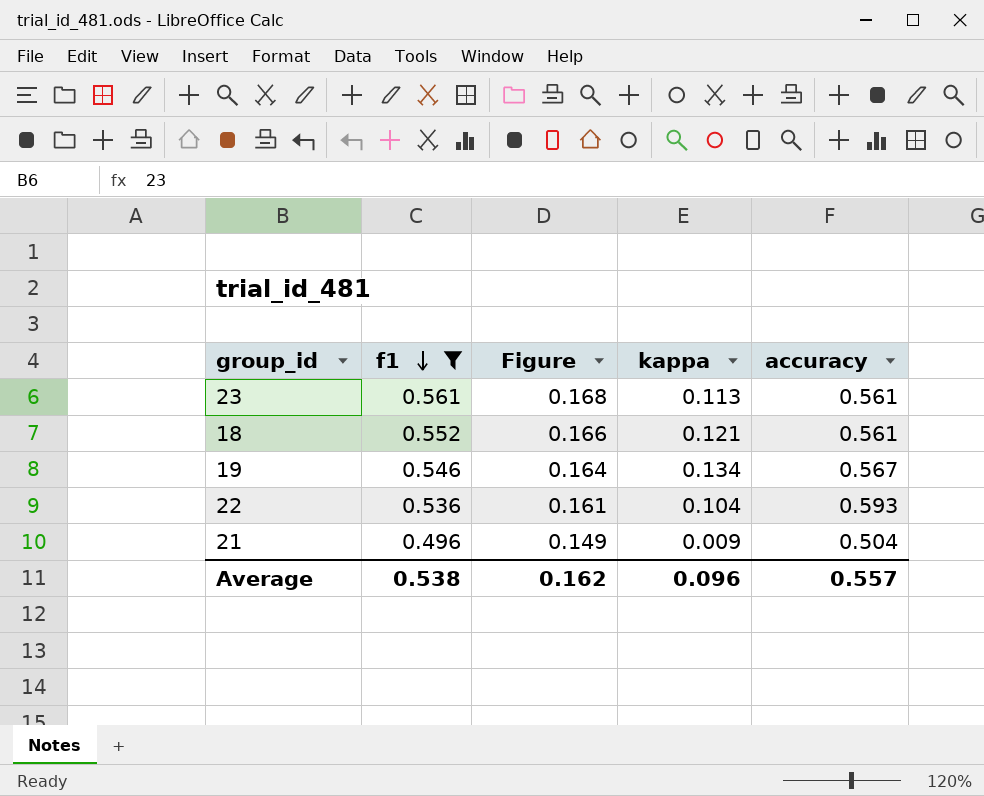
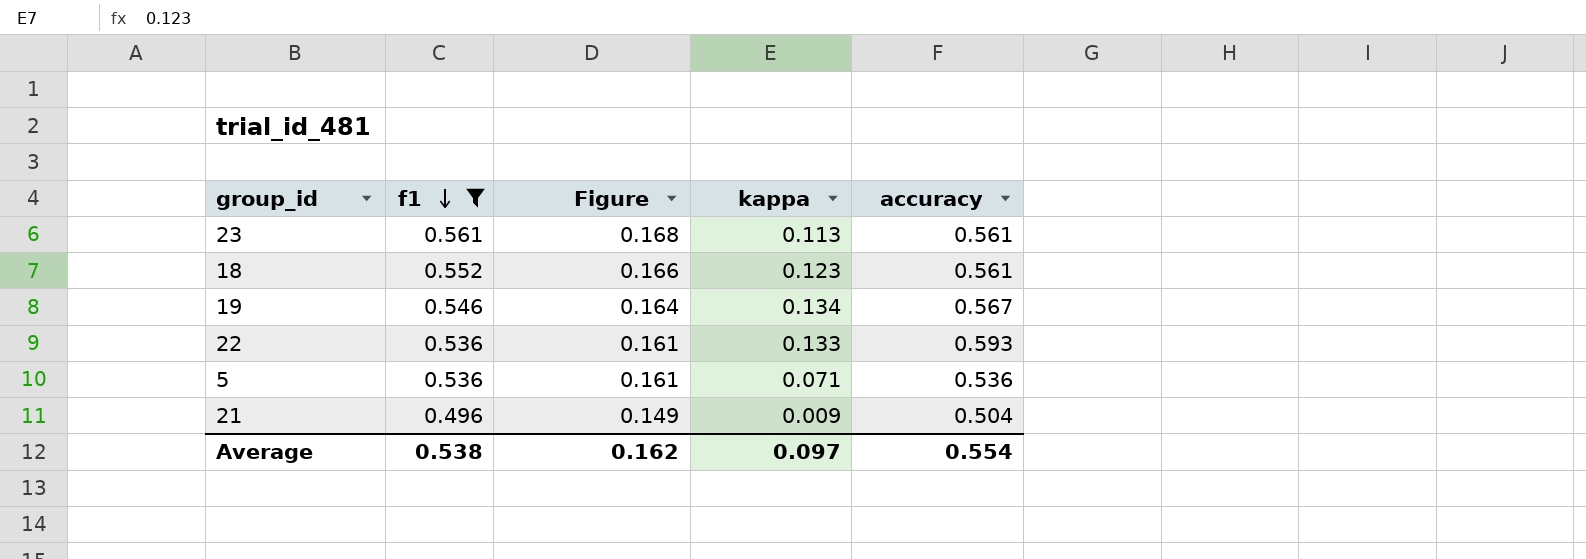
18 | kappa: 0.121 -> 0.123
22 | kappa: 0.104 -> 0.133
row 5: none -> 0.536 | 0.161 | 0.071 | 0.536
Average | kappa: 0.096 -> 0.097
Average | accuracy: 0.557 -> 0.554

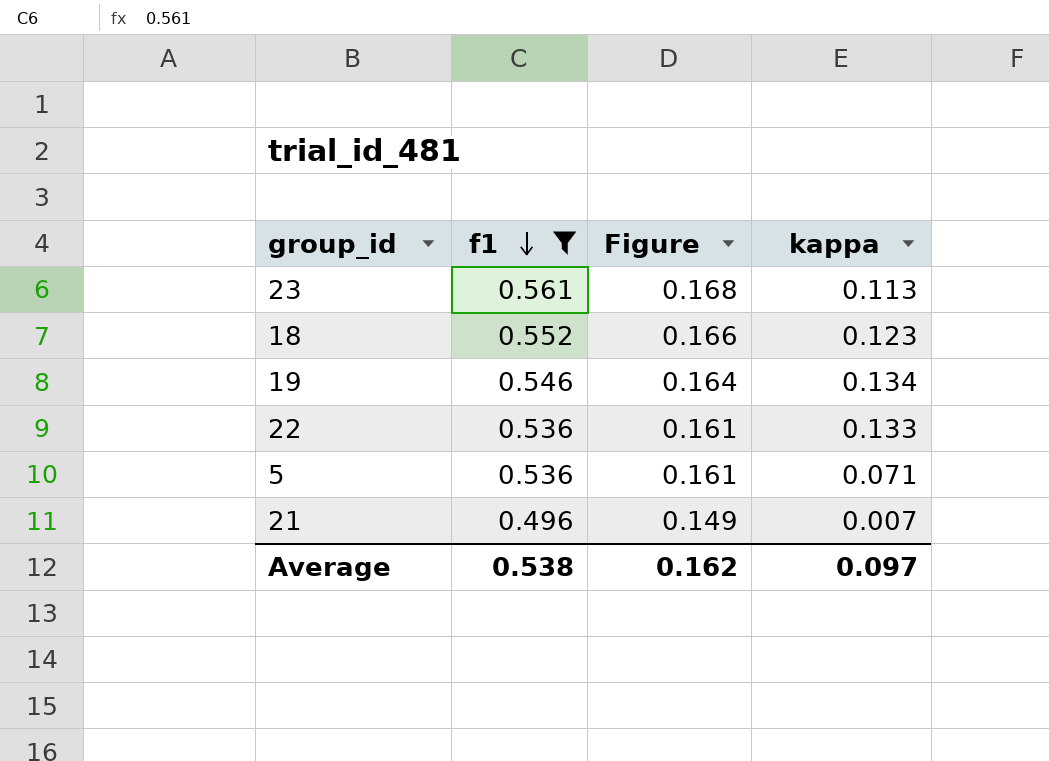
column accuracy | position: 5 -> none
21 | kappa: 0.009 -> 0.007

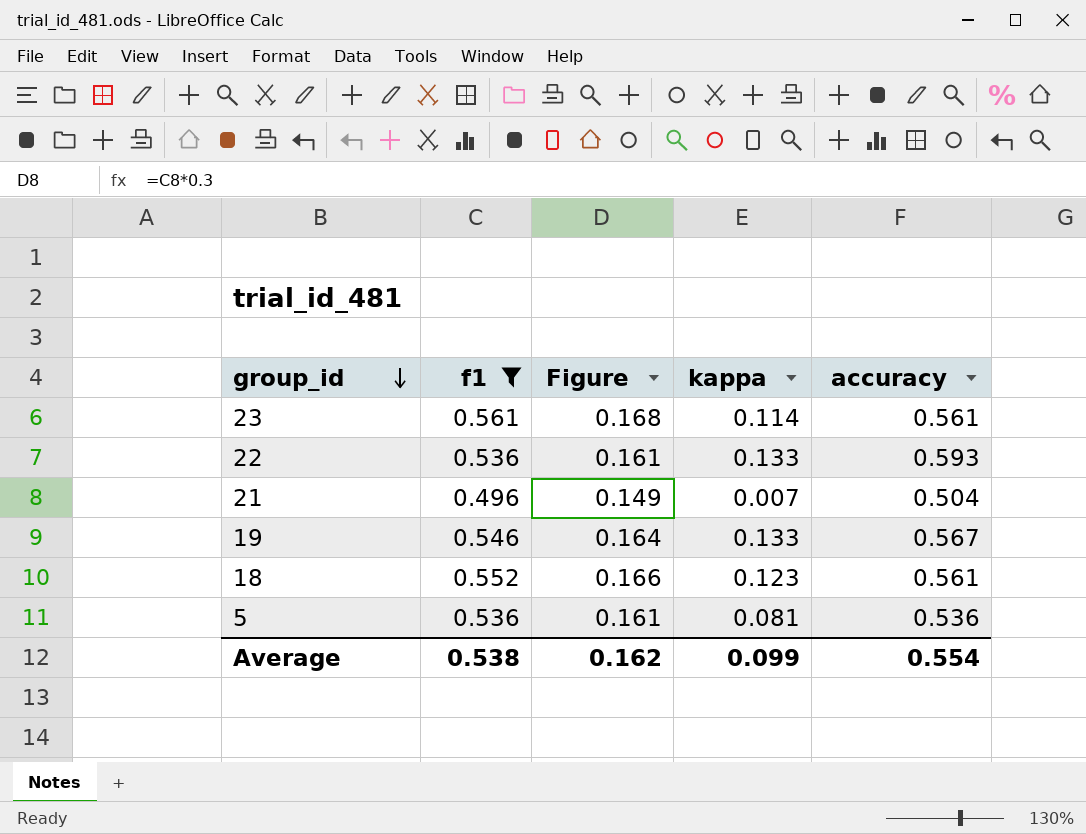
row order: f1 descending -> group_id descending
column accuracy | position: none -> 5
23 | kappa: 0.113 -> 0.114
19 | kappa: 0.134 -> 0.133
5 | kappa: 0.071 -> 0.081
Average | kappa: 0.097 -> 0.099

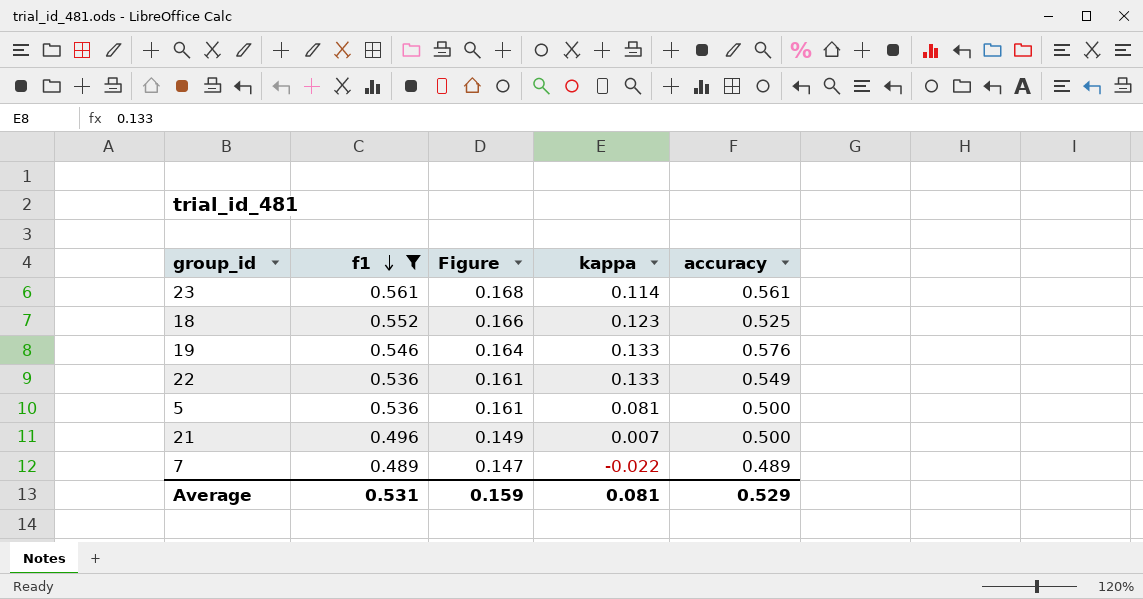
row order: group_id descending -> f1 descending
18 | accuracy: 0.561 -> 0.525
19 | accuracy: 0.567 -> 0.576
22 | accuracy: 0.593 -> 0.549
5 | accuracy: 0.536 -> 0.500
21 | accuracy: 0.504 -> 0.500
row 7: none -> 0.489 | 0.147 | -0.022 | 0.489
Average | f1: 0.538 -> 0.531
Average | Figure: 0.162 -> 0.159
Average | kappa: 0.099 -> 0.081
Average | accuracy: 0.554 -> 0.529

